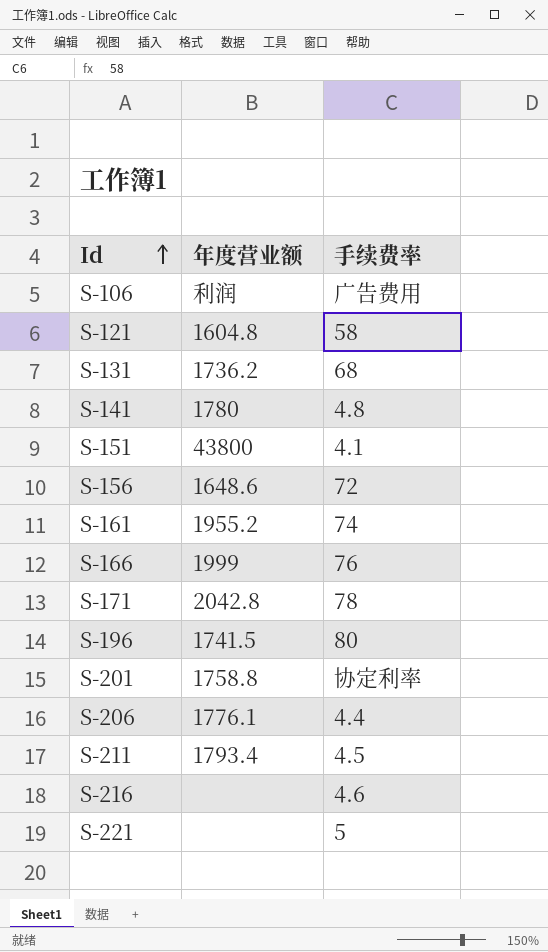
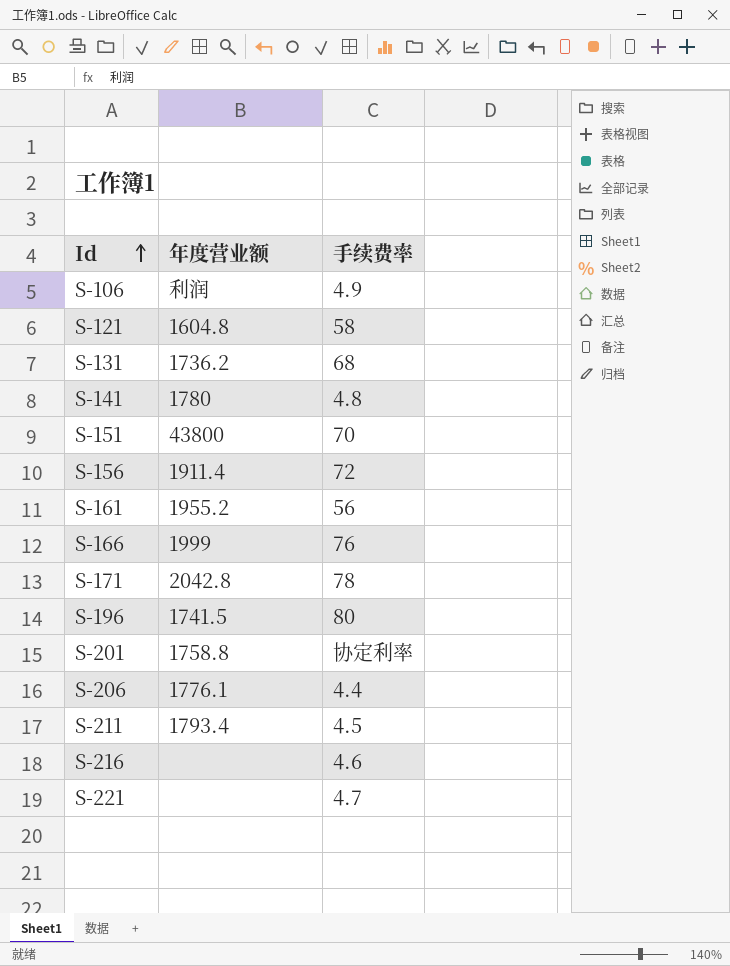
S-106 | 手续费率: 广告费用 -> 4.9
S-151 | 手续费率: 4.1 -> 70
S-156 | 年度营业额: 1648.6 -> 1911.4
S-161 | 手续费率: 74 -> 56
S-221 | 手续费率: 5 -> 4.7

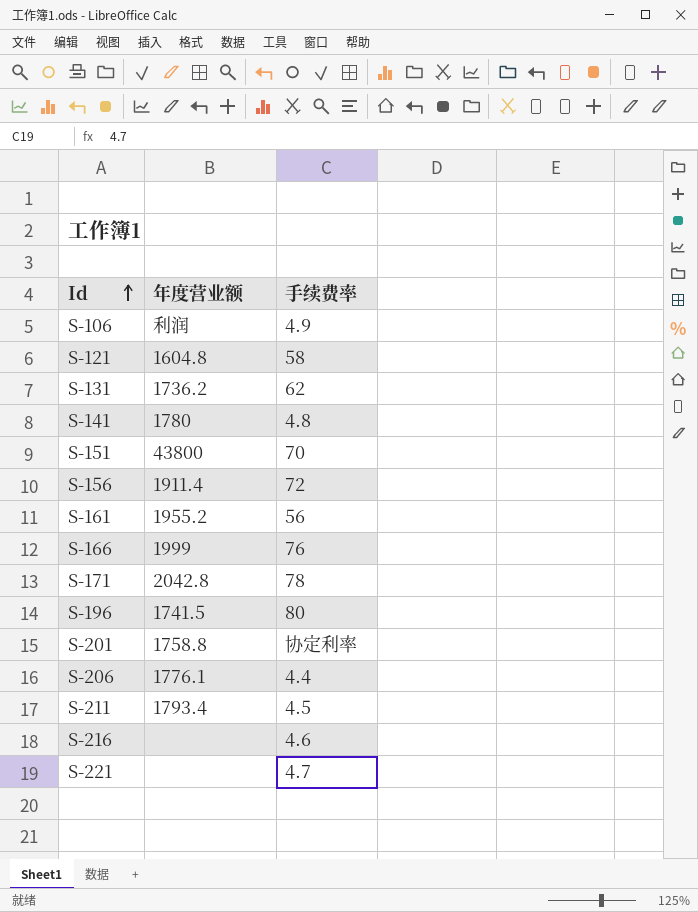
S-131 | 手续费率: 68 -> 62

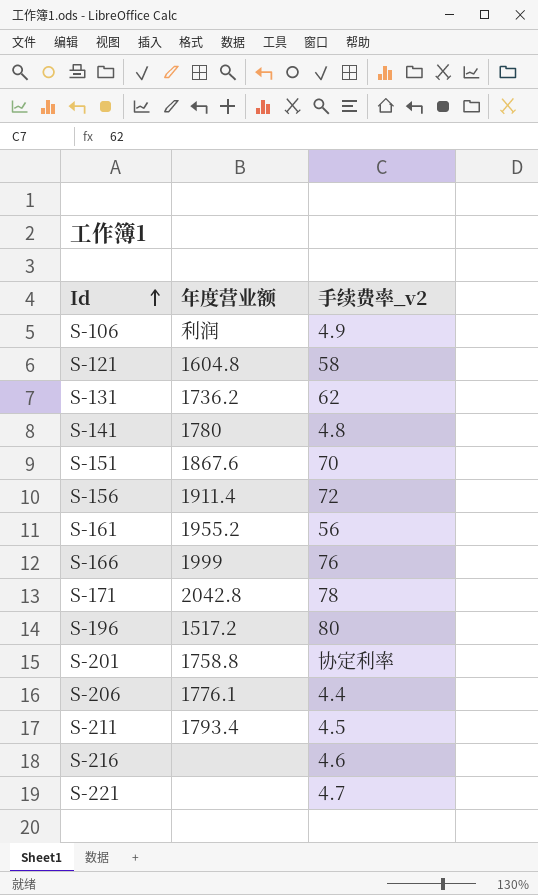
column name: 手续费率 -> 手续费率_v2
S-151 | 年度营业额: 43800 -> 1867.6
S-196 | 年度营业额: 1741.5 -> 1517.2

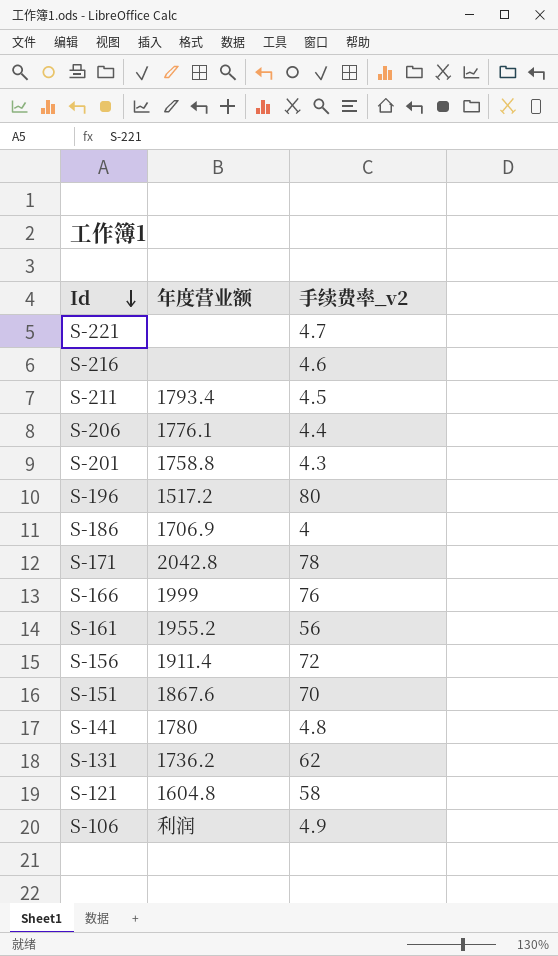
row order: Id ascending -> Id descending
S-201 | 手续费率_v2: 协定利率 -> 4.3
row S-186: none -> 1706.9 | 4

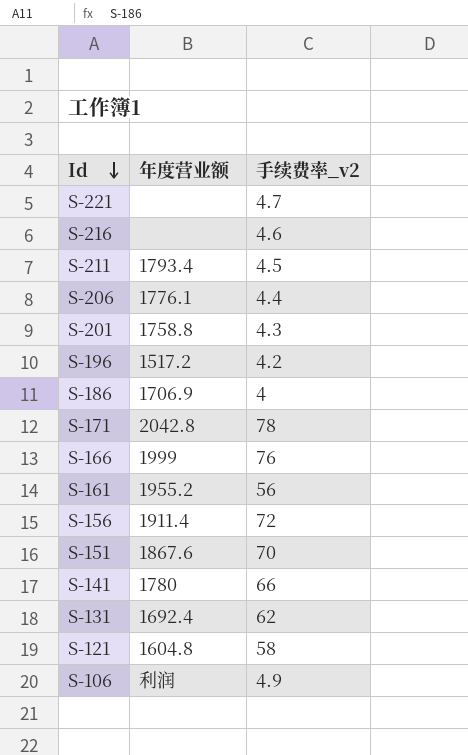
S-196 | 手续费率_v2: 80 -> 4.2
S-141 | 手续费率_v2: 4.8 -> 66
S-131 | 年度营业额: 1736.2 -> 1692.4

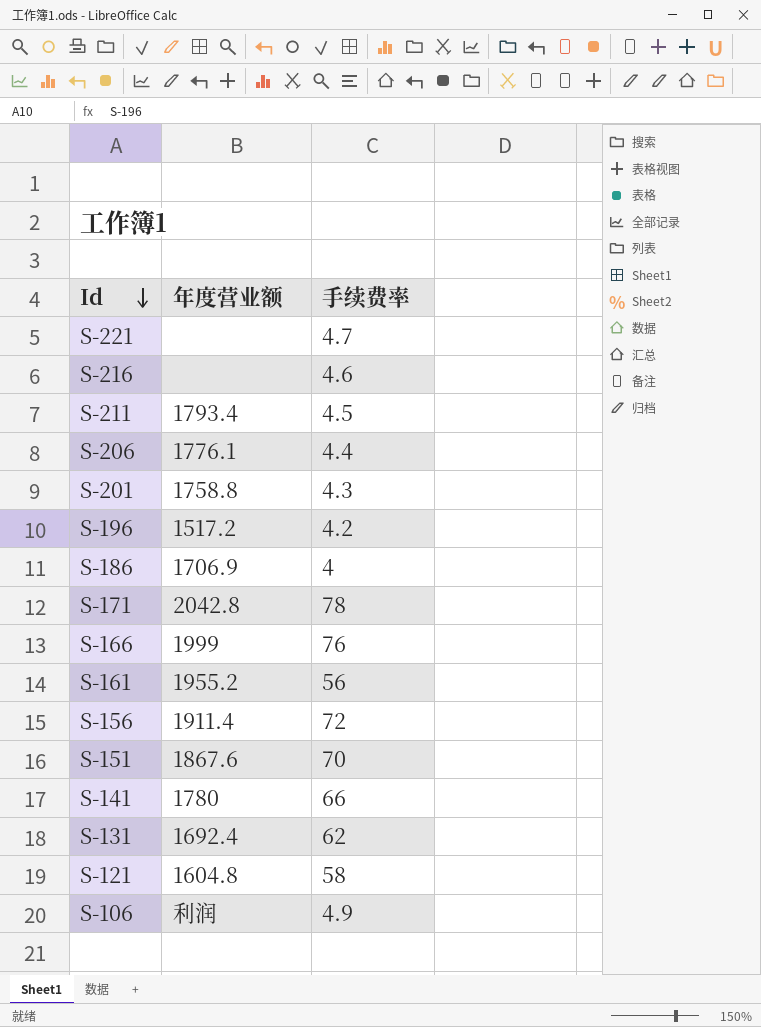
column name: 手续费率_v2 -> 手续费率

